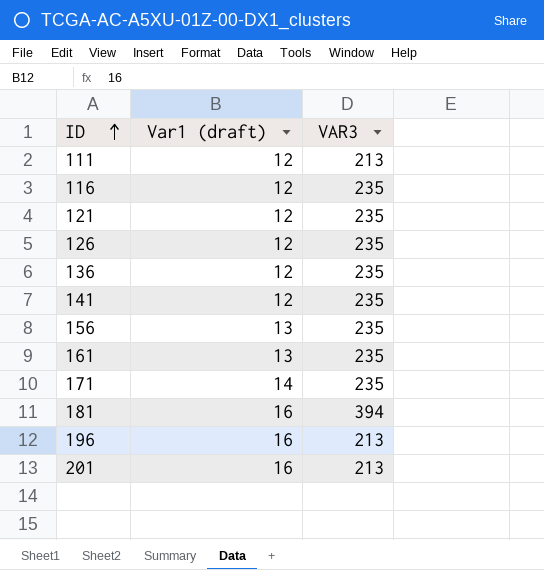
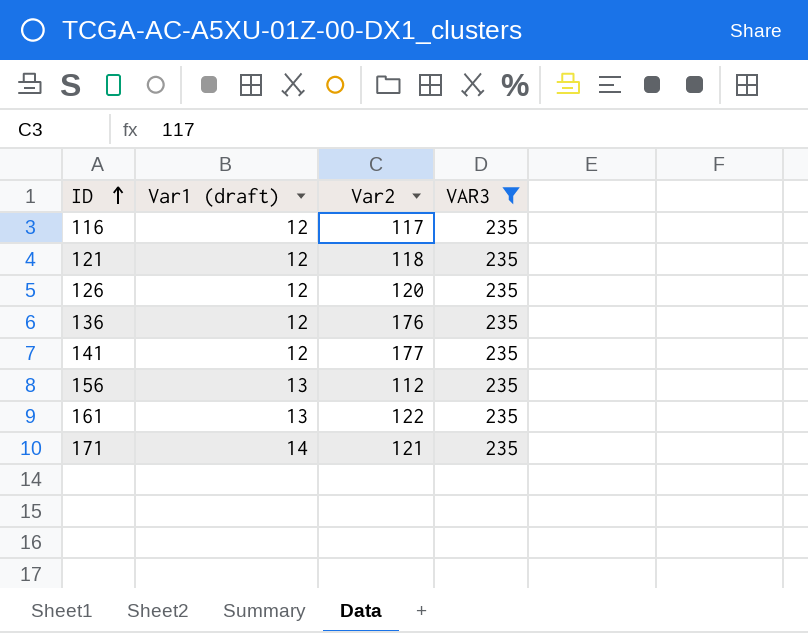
filter: none -> VAR3 = 235
column Var2 | position: none -> 3

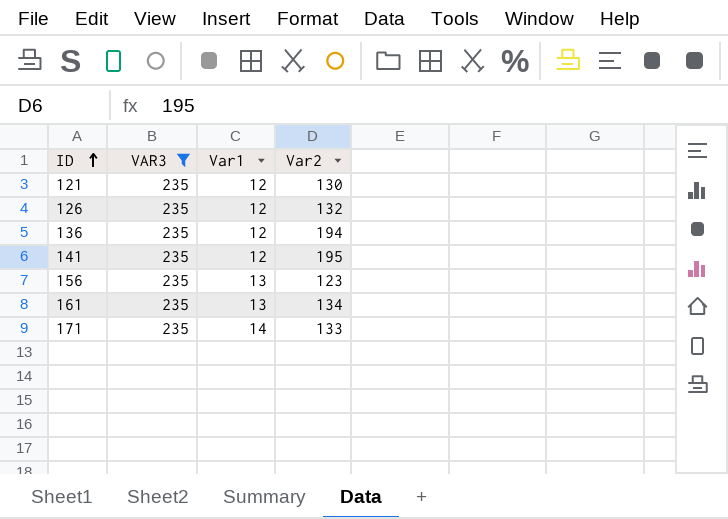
column VAR3 | position: 4 -> 2
column name: Var1 (draft) -> Var1
row 116: 12 | 117 | 235 -> none
121 | Var2: 118 -> 130
126 | Var2: 120 -> 132
136 | Var2: 176 -> 194
141 | Var2: 177 -> 195
156 | Var2: 112 -> 123
161 | Var2: 122 -> 134
171 | Var2: 121 -> 133

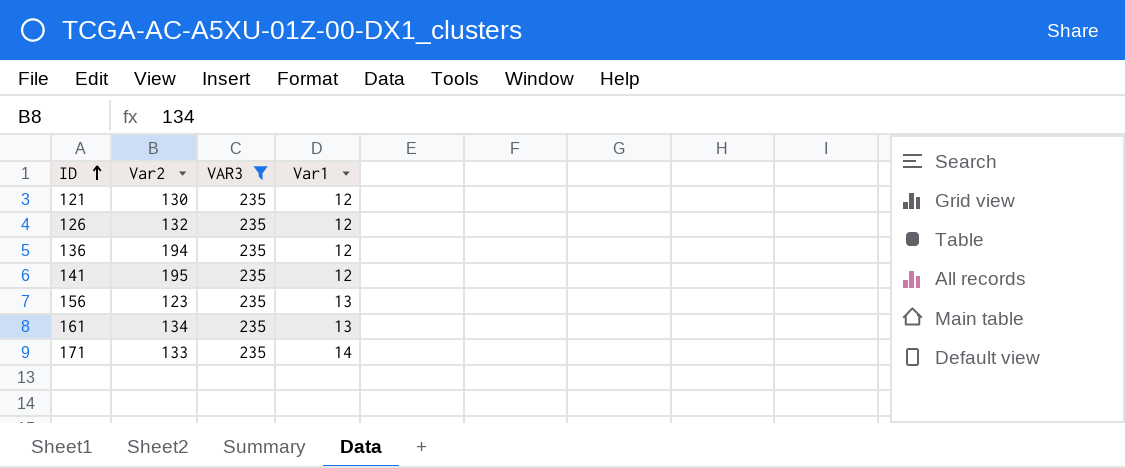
column Var2 | position: 4 -> 2

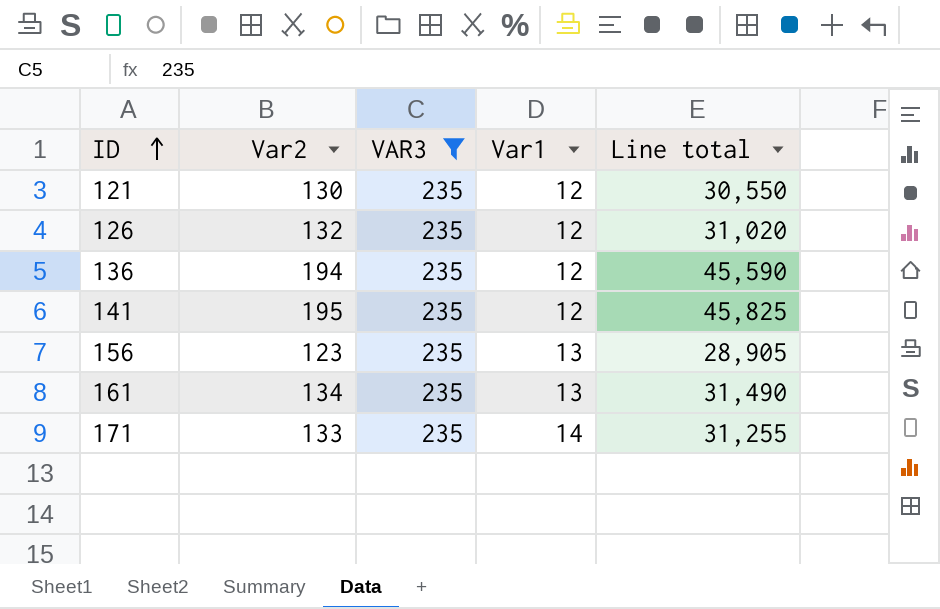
column Line total | formula: none -> [Var2] * [VAR3]

